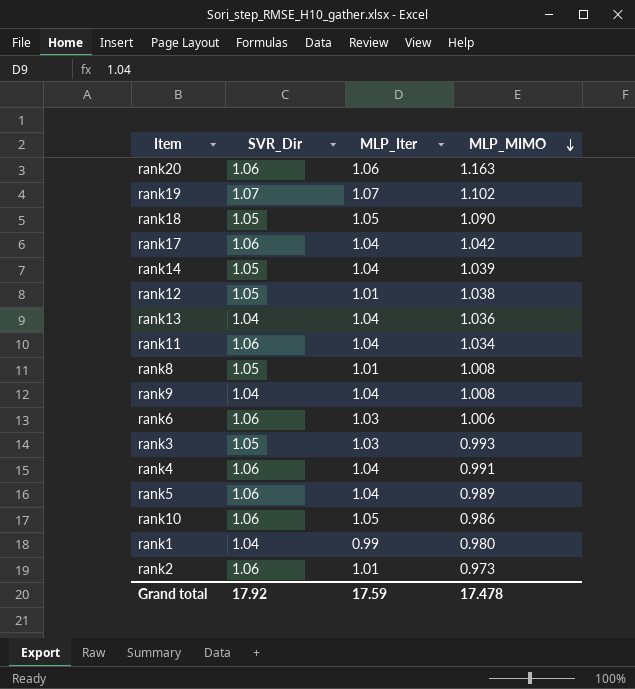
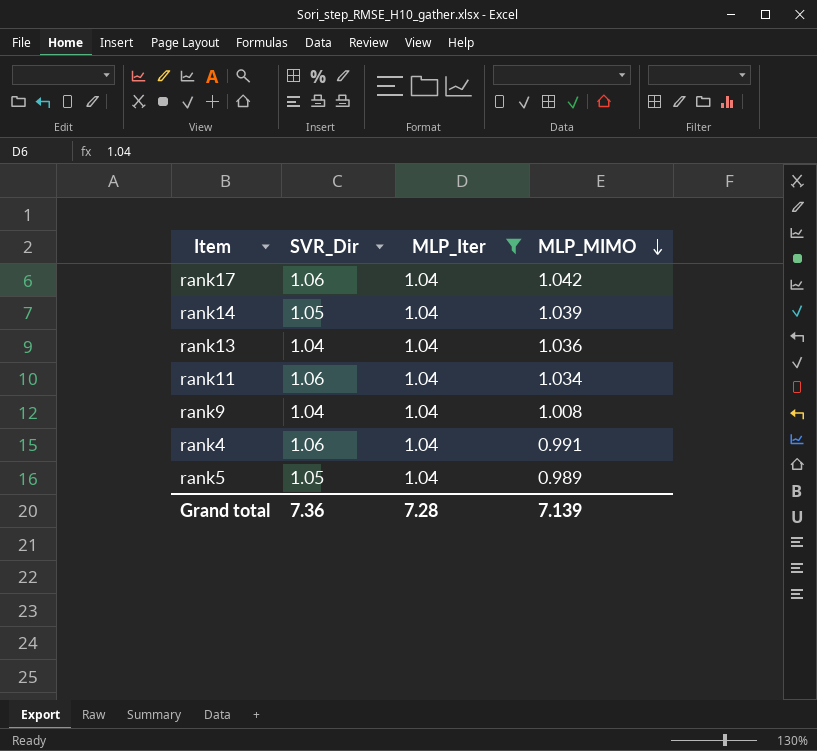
filter: none -> MLP_Iter = 1.04
rank5 | SVR_Dir: 1.06 -> 1.05
Grand total | SVR_Dir: 17.92 -> 7.36
Grand total | MLP_Iter: 17.59 -> 7.28
Grand total | MLP_MIMO: 17.478 -> 7.139

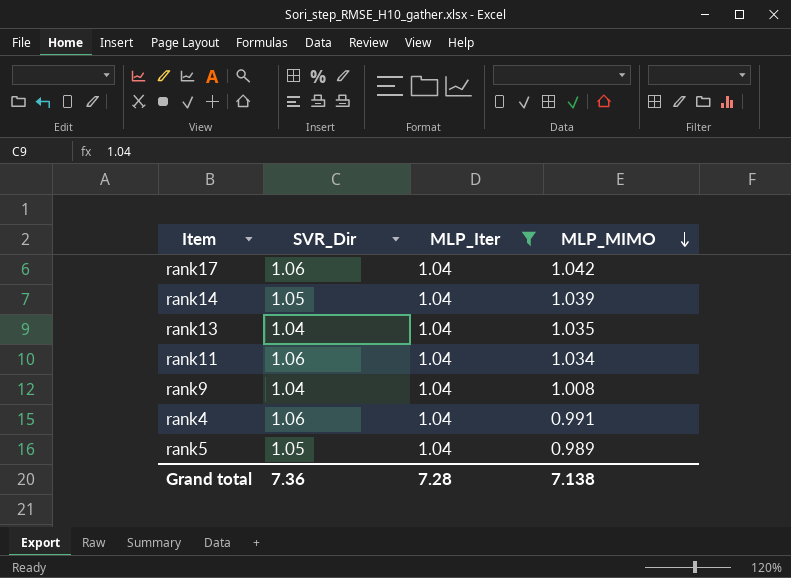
rank13 | MLP_MIMO: 1.036 -> 1.035
Grand total | MLP_MIMO: 7.139 -> 7.138

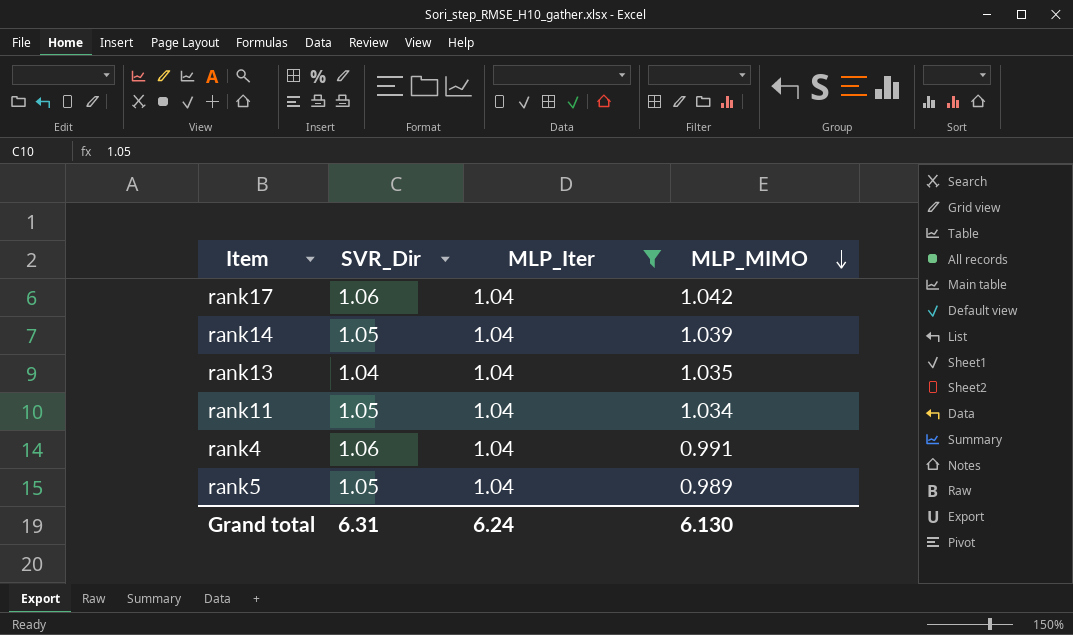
row rank9: 1.04 | 1.04 | 1.008 -> none
rank11 | SVR_Dir: 1.06 -> 1.05
Grand total | SVR_Dir: 7.36 -> 6.31
Grand total | MLP_Iter: 7.28 -> 6.24
Grand total | MLP_MIMO: 7.138 -> 6.130

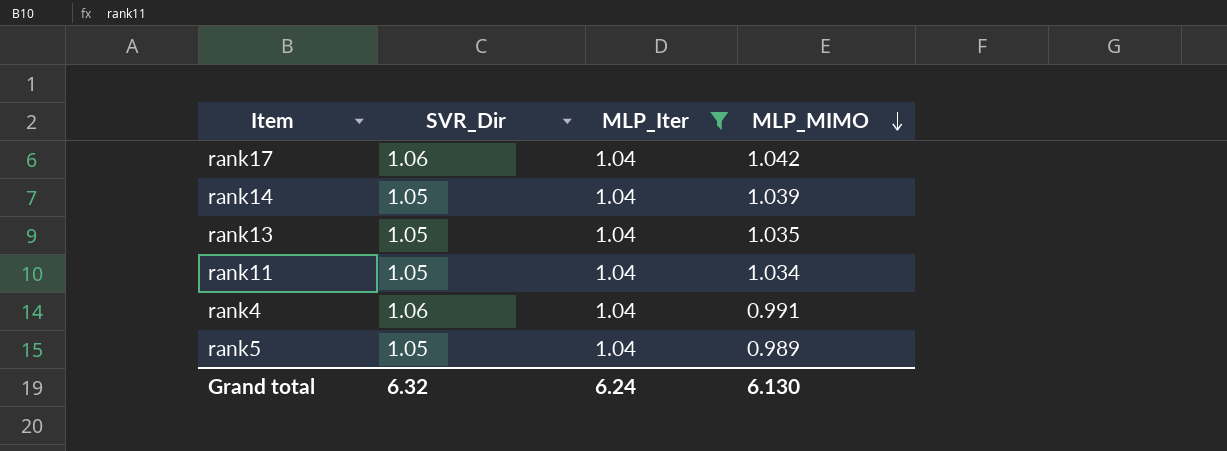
rank13 | SVR_Dir: 1.04 -> 1.05
Grand total | SVR_Dir: 6.31 -> 6.32

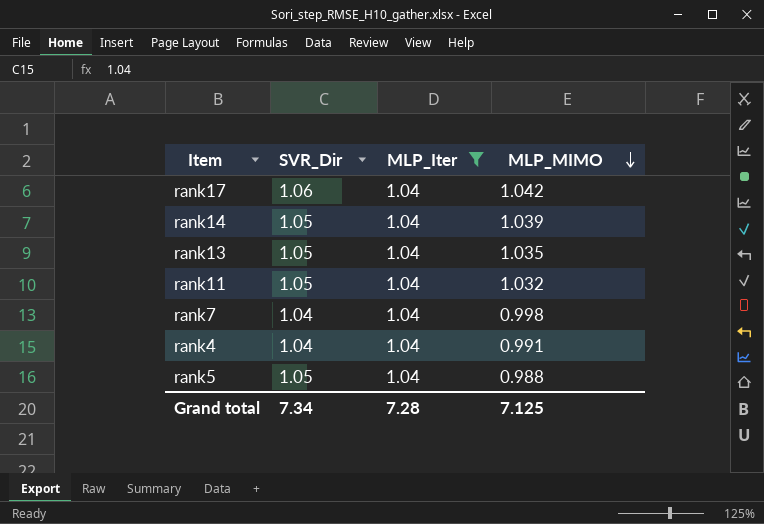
rank11 | MLP_MIMO: 1.034 -> 1.032
row rank7: none -> 1.04 | 1.04 | 0.998
rank4 | SVR_Dir: 1.06 -> 1.04
rank5 | MLP_MIMO: 0.989 -> 0.988
Grand total | SVR_Dir: 6.32 -> 7.34
Grand total | MLP_Iter: 6.24 -> 7.28
Grand total | MLP_MIMO: 6.130 -> 7.125

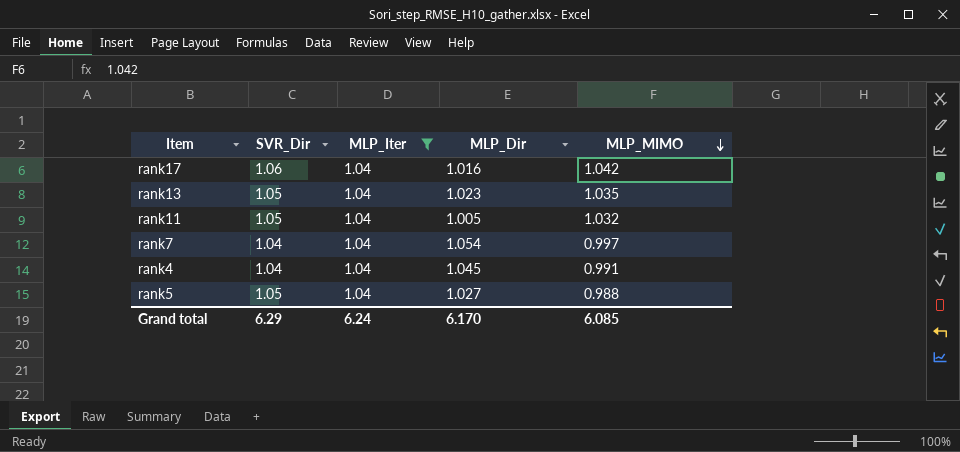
column MLP_Dir | position: none -> 4
row rank14: 1.05 | 1.04 | 1.039 -> none
rank7 | MLP_MIMO: 0.998 -> 0.997
Grand total | SVR_Dir: 7.34 -> 6.29
Grand total | MLP_Iter: 7.28 -> 6.24
Grand total | MLP_MIMO: 7.125 -> 6.085

